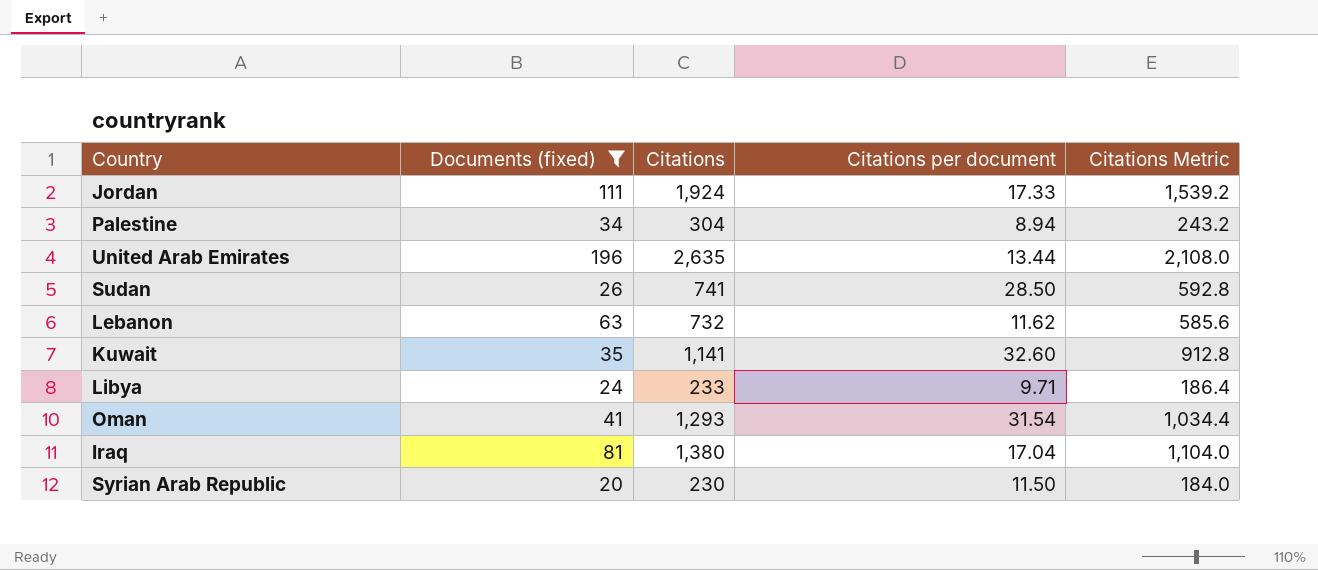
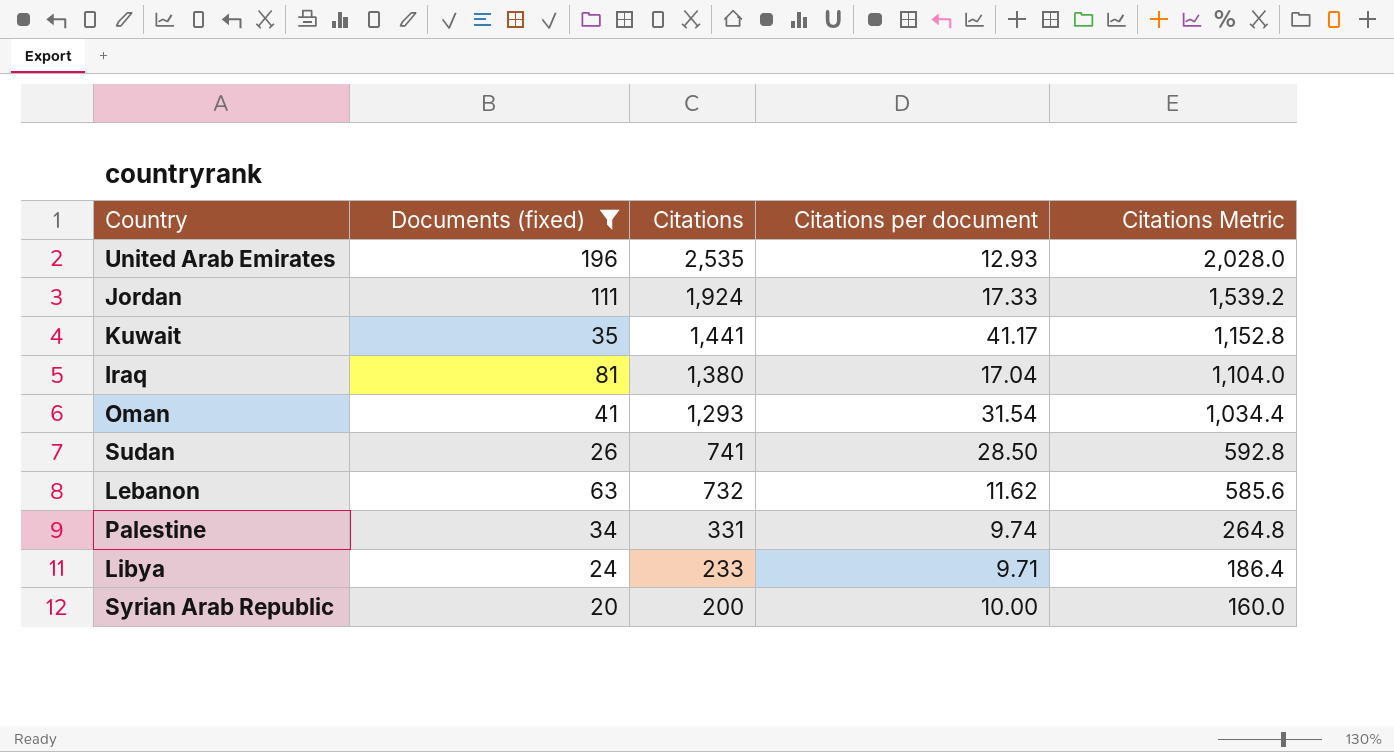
row order: none -> Citations descending
United Arab Emirates | Citations: 2,635 -> 2,535
United Arab Emirates | Citations per document: 13.44 -> 12.93
United Arab Emirates | Citations Metric: 2,108.0 -> 2,028.0
Kuwait | Citations: 1,141 -> 1,441
Kuwait | Citations per document: 32.60 -> 41.17
Kuwait | Citations Metric: 912.8 -> 1,152.8
Palestine | Citations: 304 -> 331
Palestine | Citations per document: 8.94 -> 9.74
Palestine | Citations Metric: 243.2 -> 264.8
Syrian Arab Republic | Citations: 230 -> 200
Syrian Arab Republic | Citations per document: 11.50 -> 10.00
Syrian Arab Republic | Citations Metric: 184.0 -> 160.0

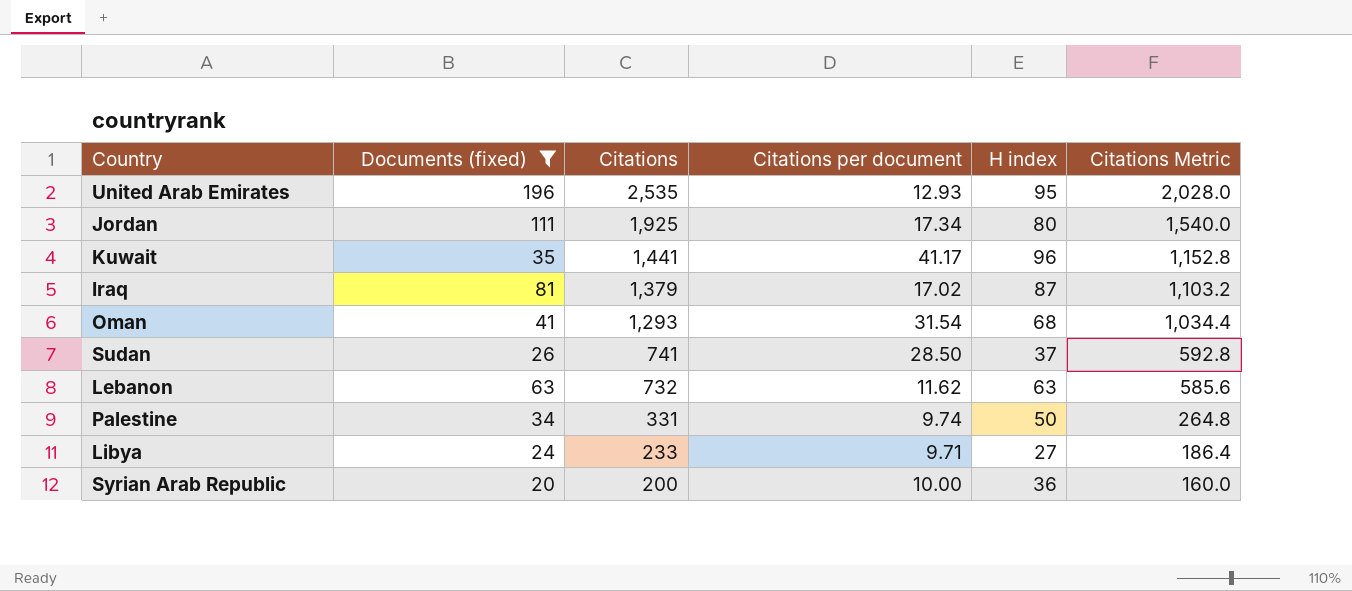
column H index | position: none -> 5
Jordan | Citations: 1,924 -> 1,925
Jordan | Citations per document: 17.33 -> 17.34
Jordan | Citations Metric: 1,539.2 -> 1,540.0
Iraq | Citations: 1,380 -> 1,379
Iraq | Citations per document: 17.04 -> 17.02
Iraq | Citations Metric: 1,104.0 -> 1,103.2

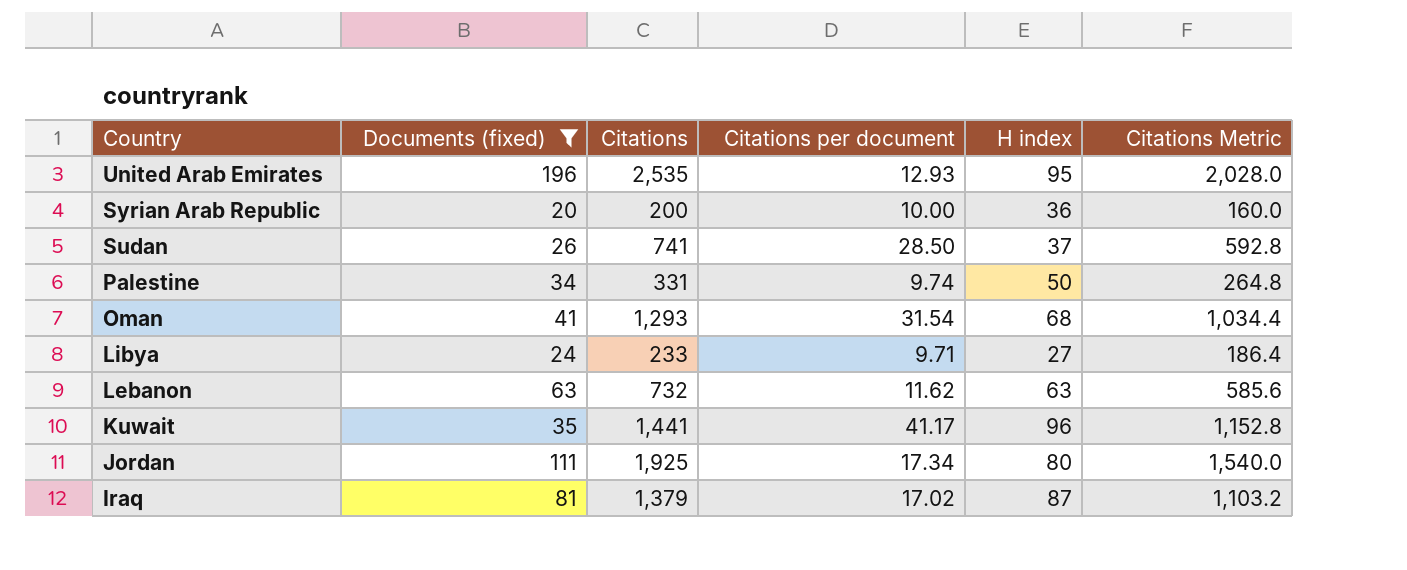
row order: Citations descending -> Country descending

